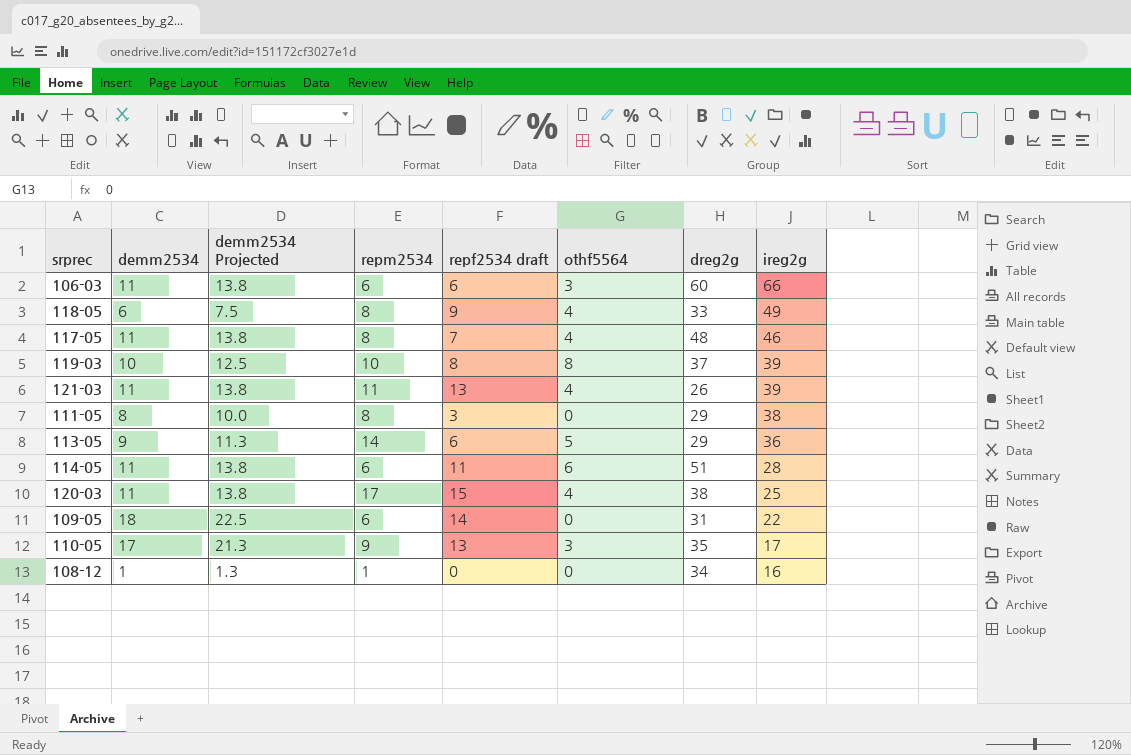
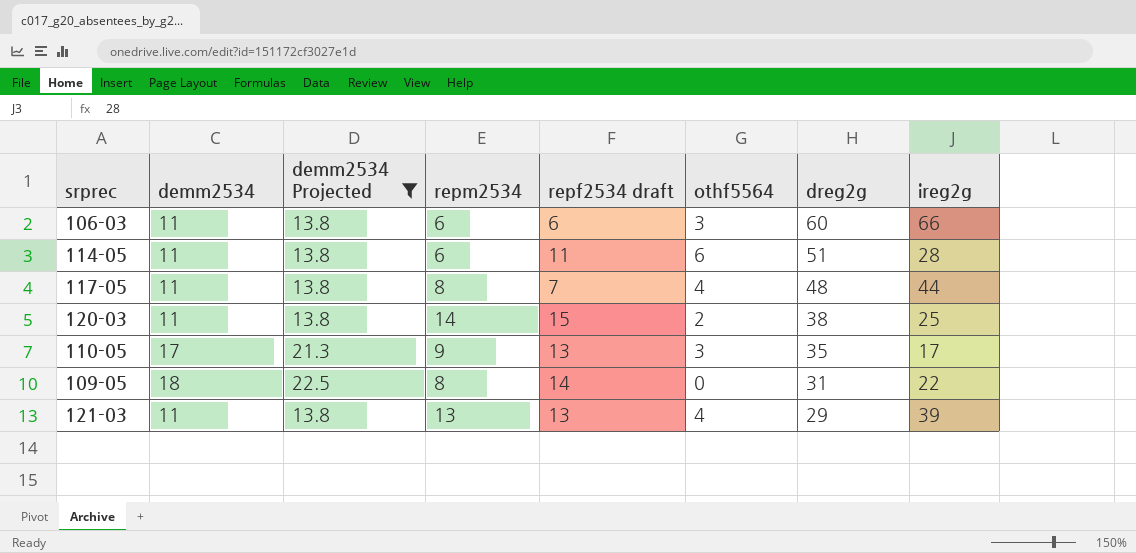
filter: none -> demm2534 Projected >= 13.8
row order: ireg2g descending -> dreg2g descending
117-05 | ireg2g: 46 -> 44
120-03 | repm2534: 17 -> 14
120-03 | othf5564: 4 -> 2
109-05 | repm2534: 6 -> 8
121-03 | repm2534: 11 -> 13
121-03 | dreg2g: 26 -> 29

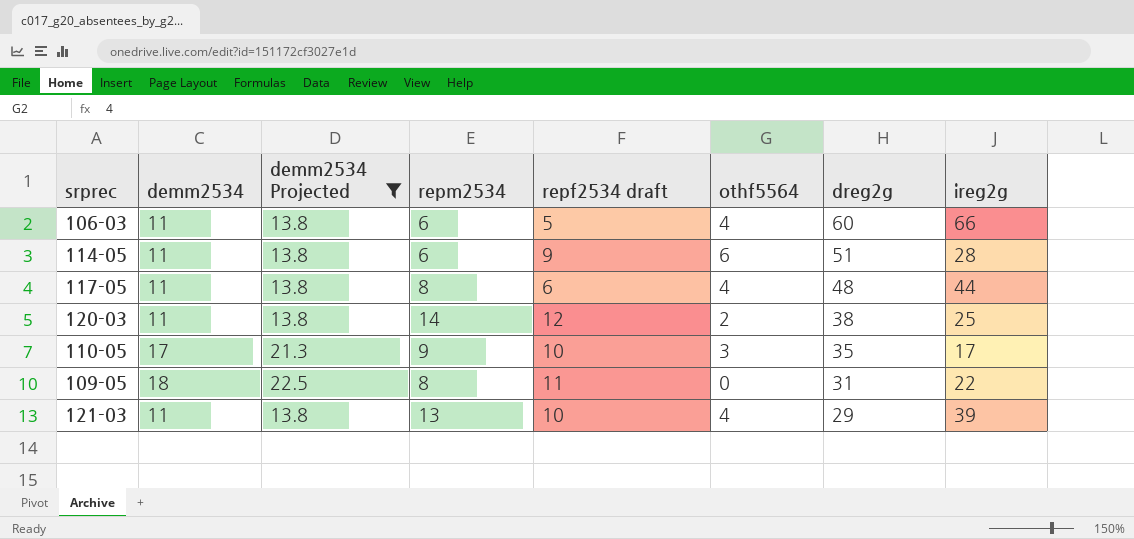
106-03 | repf2534 draft: 6 -> 5
106-03 | othf5564: 3 -> 4
114-05 | repf2534 draft: 11 -> 9
117-05 | repf2534 draft: 7 -> 6
120-03 | repf2534 draft: 15 -> 12
110-05 | repf2534 draft: 13 -> 10
109-05 | repf2534 draft: 14 -> 11
121-03 | repf2534 draft: 13 -> 10

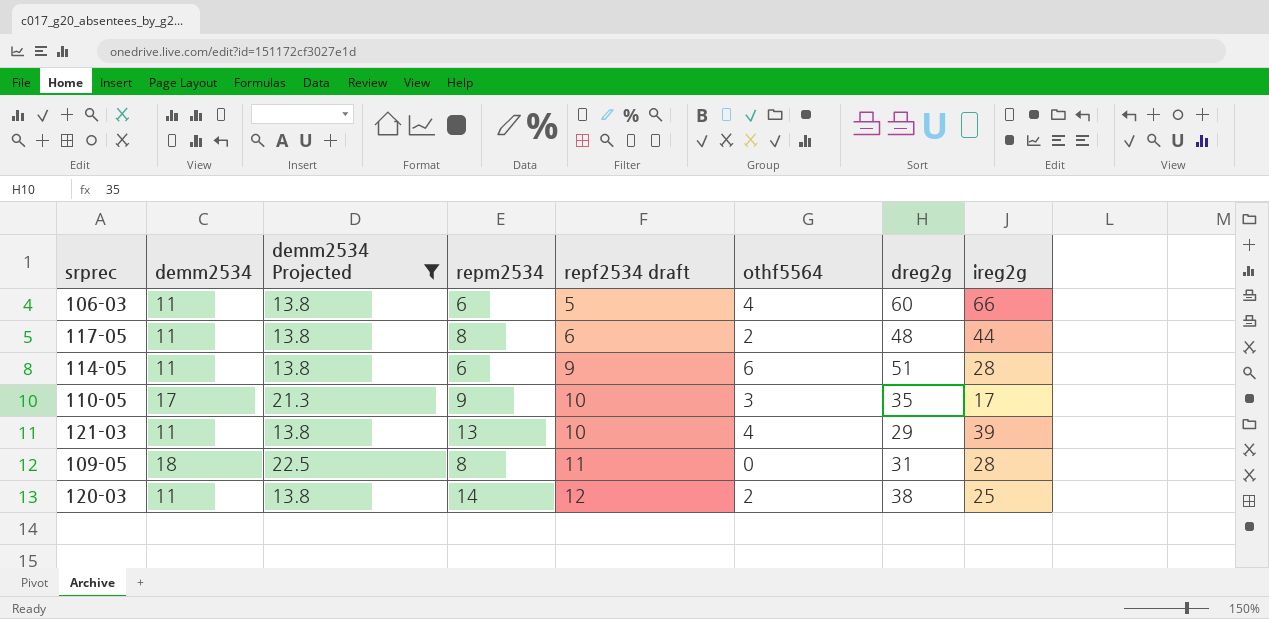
row order: dreg2g descending -> repf2534 draft ascending
117-05 | othf5564: 4 -> 2
109-05 | ireg2g: 22 -> 28

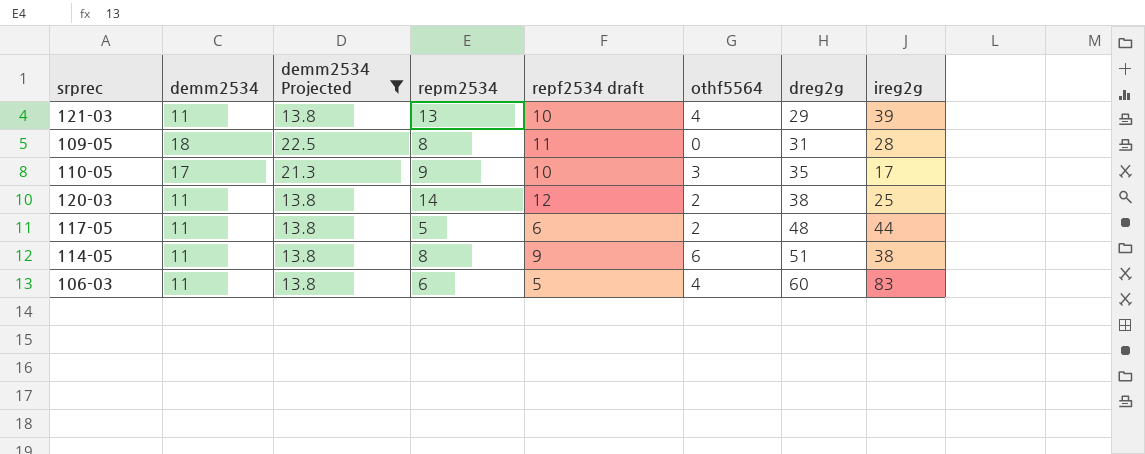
row order: repf2534 draft ascending -> dreg2g ascending
117-05 | repm2534: 8 -> 5
114-05 | repm2534: 6 -> 8
114-05 | ireg2g: 28 -> 38
106-03 | ireg2g: 66 -> 83

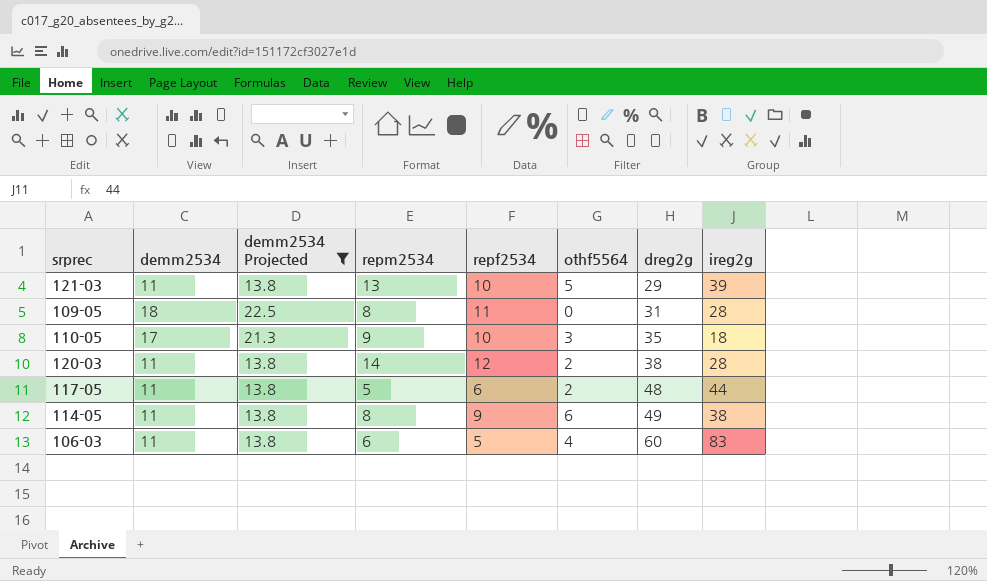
column name: repf2534 draft -> repf2534
121-03 | othf5564: 4 -> 5
110-05 | ireg2g: 17 -> 18
120-03 | ireg2g: 25 -> 28
114-05 | dreg2g: 51 -> 49

